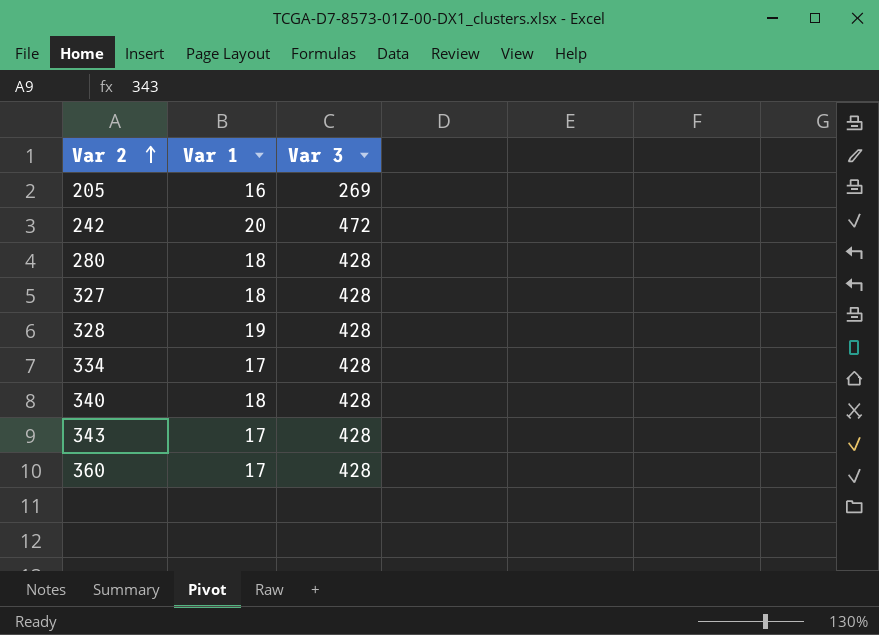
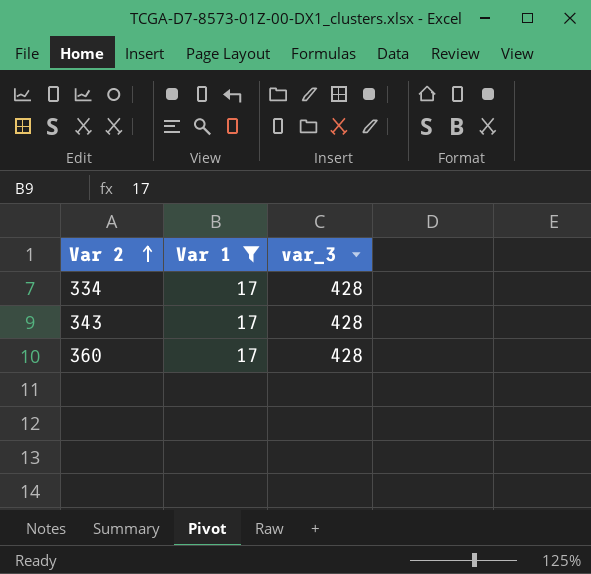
filter: none -> Var 1 = 17
column name: Var 3 -> var_3

